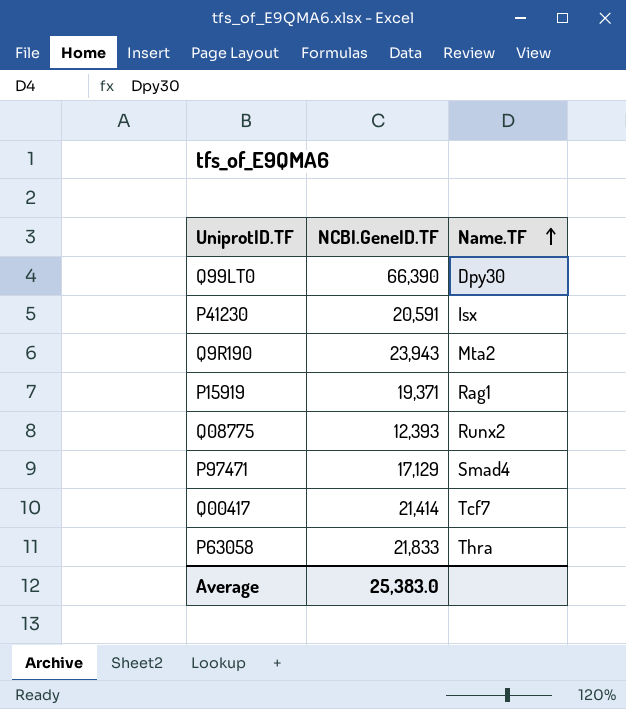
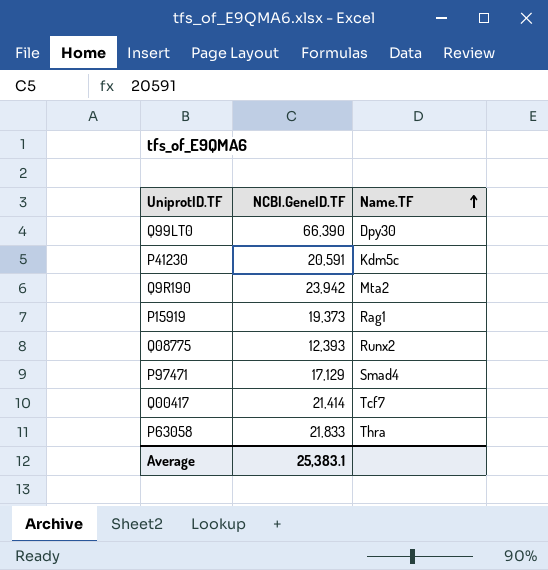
P41230 | Name.TF: Isx -> Kdm5c
Q9R190 | NCBI.GeneID.TF: 23,943 -> 23,942
P15919 | NCBI.GeneID.TF: 19,371 -> 19,373
Average | NCBI.GeneID.TF: 25,383.0 -> 25,383.1

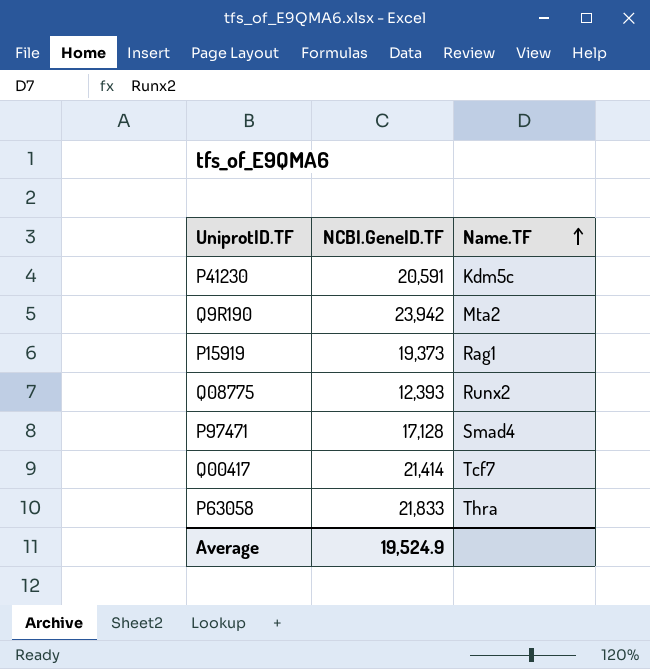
row Q99LT0: 66,390 | Dpy30 -> none
P97471 | NCBI.GeneID.TF: 17,129 -> 17,128
Average | NCBI.GeneID.TF: 25,383.1 -> 19,524.9

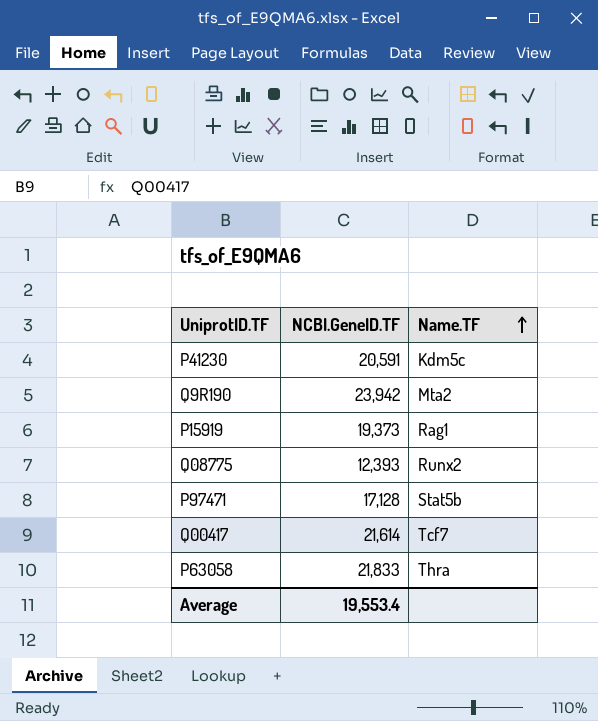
P97471 | Name.TF: Smad4 -> Stat5b
Q00417 | NCBI.GeneID.TF: 21,414 -> 21,614
Average | NCBI.GeneID.TF: 19,524.9 -> 19,553.4

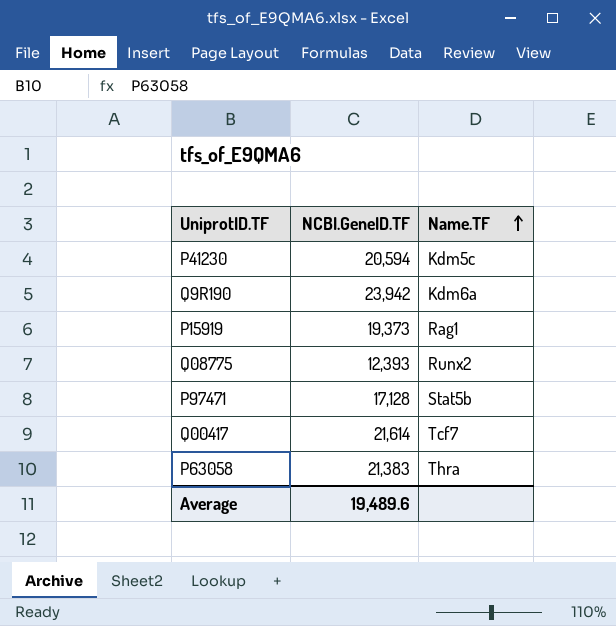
P41230 | NCBI.GeneID.TF: 20,591 -> 20,594
Q9R190 | Name.TF: Mta2 -> Kdm6a
P63058 | NCBI.GeneID.TF: 21,833 -> 21,383
Average | NCBI.GeneID.TF: 19,553.4 -> 19,489.6

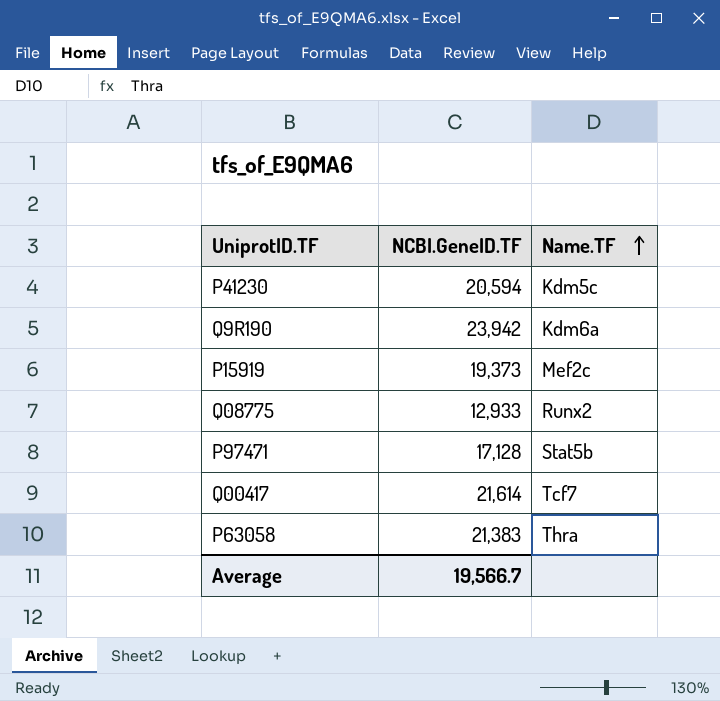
P15919 | Name.TF: Rag1 -> Mef2c
Q08775 | NCBI.GeneID.TF: 12,393 -> 12,933
Average | NCBI.GeneID.TF: 19,489.6 -> 19,566.7

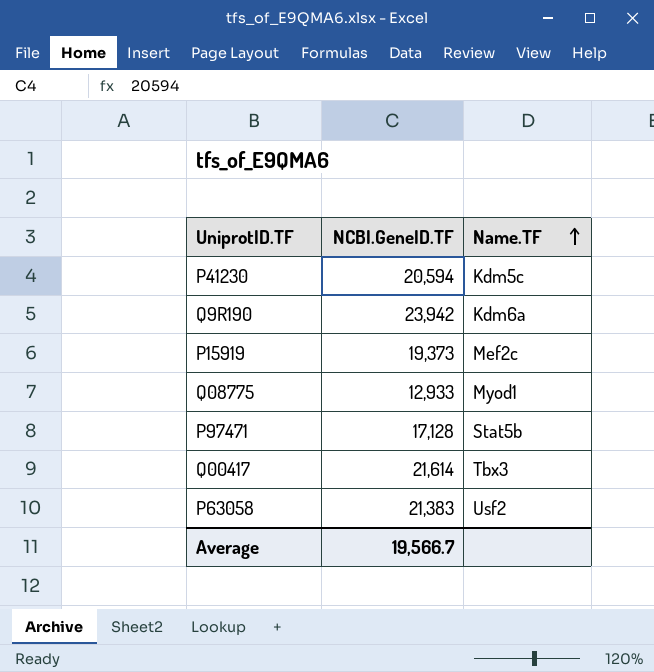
Q08775 | Name.TF: Runx2 -> Myod1
Q00417 | Name.TF: Tcf7 -> Tbx3
P63058 | Name.TF: Thra -> Usf2

